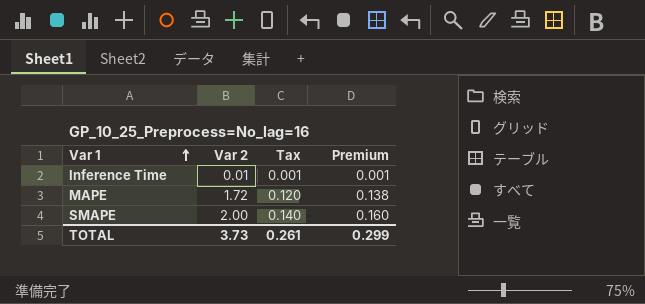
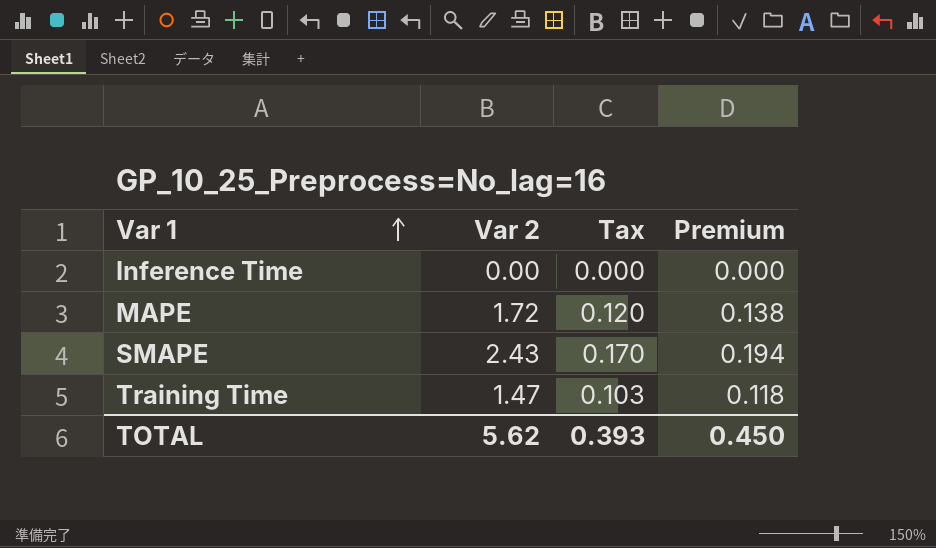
Inference Time | Var 2: 0.01 -> 0.00
Inference Time | Tax: 0.001 -> 0.000
Inference Time | Premium: 0.001 -> 0.000
SMAPE | Var 2: 2.00 -> 2.43
SMAPE | Tax: 0.140 -> 0.170
SMAPE | Premium: 0.160 -> 0.194
row Training Time: none -> 1.47 | 0.103 | 0.118
TOTAL | Var 2: 3.73 -> 5.62
TOTAL | Tax: 0.261 -> 0.393
TOTAL | Premium: 0.299 -> 0.450

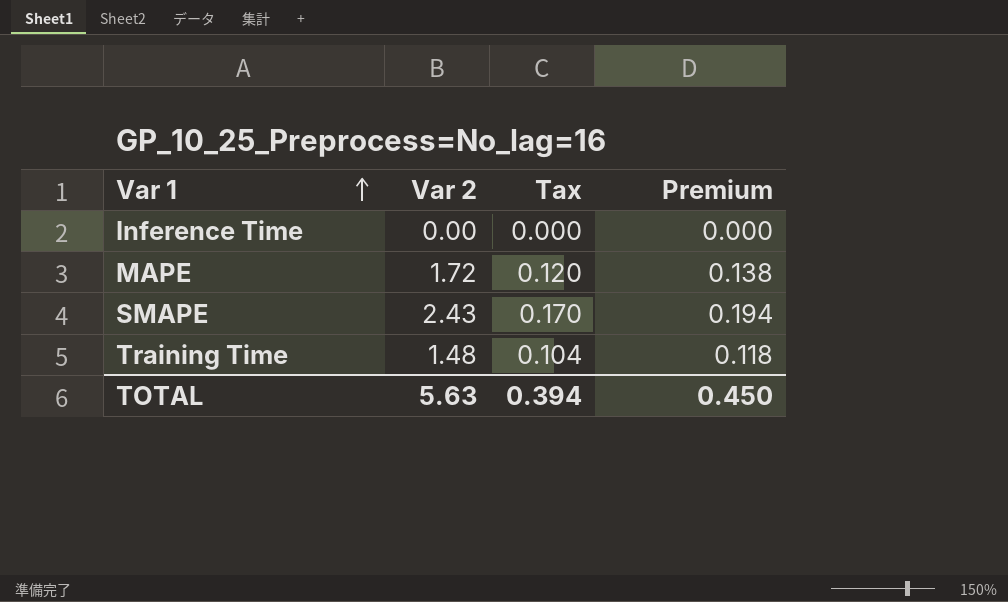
Training Time | Var 2: 1.47 -> 1.48
Training Time | Tax: 0.103 -> 0.104
TOTAL | Var 2: 5.62 -> 5.63
TOTAL | Tax: 0.393 -> 0.394

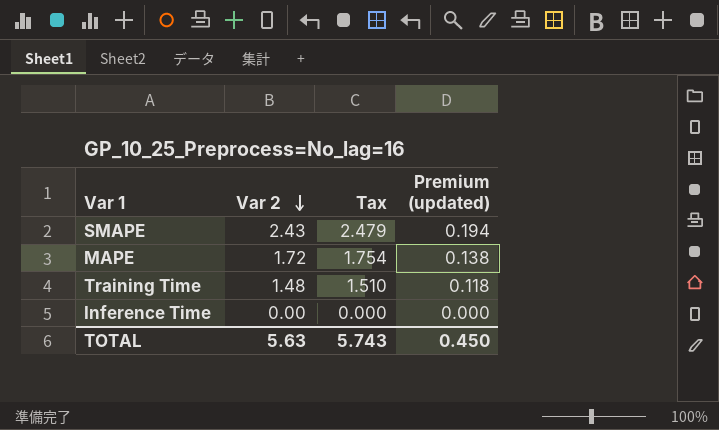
row order: Var 1 ascending -> Var 2 descending
column Tax | formula: [Var 2] * 0.07 -> [Var 2] * 1.02
column name: Premium -> Premium (updated)
TOTAL | Tax: 0.394 -> 5.743

